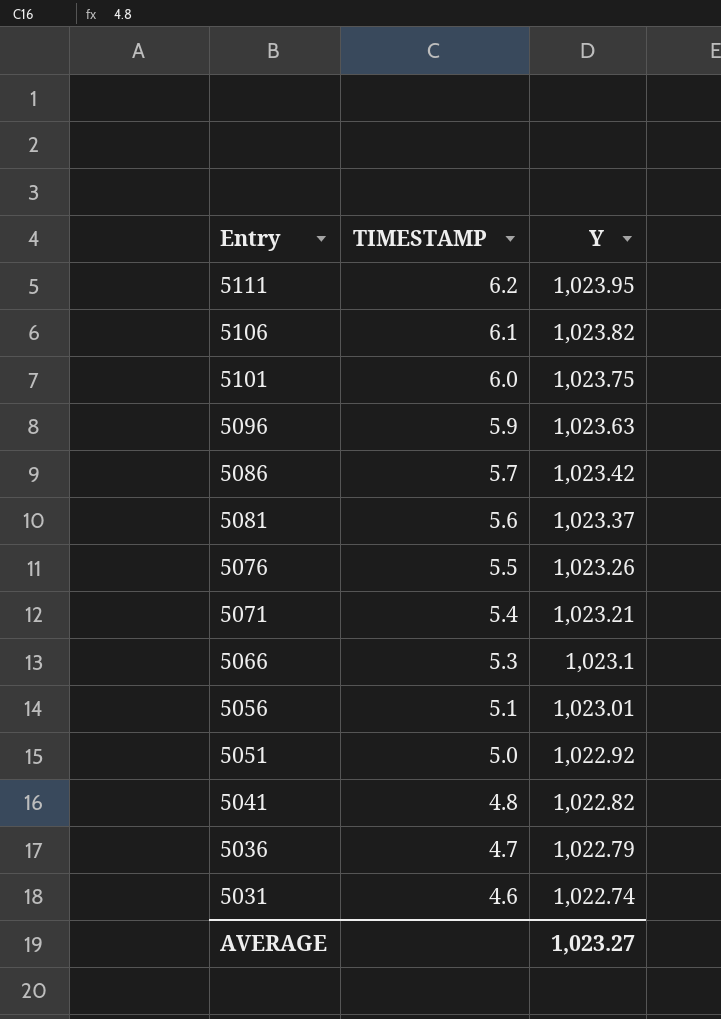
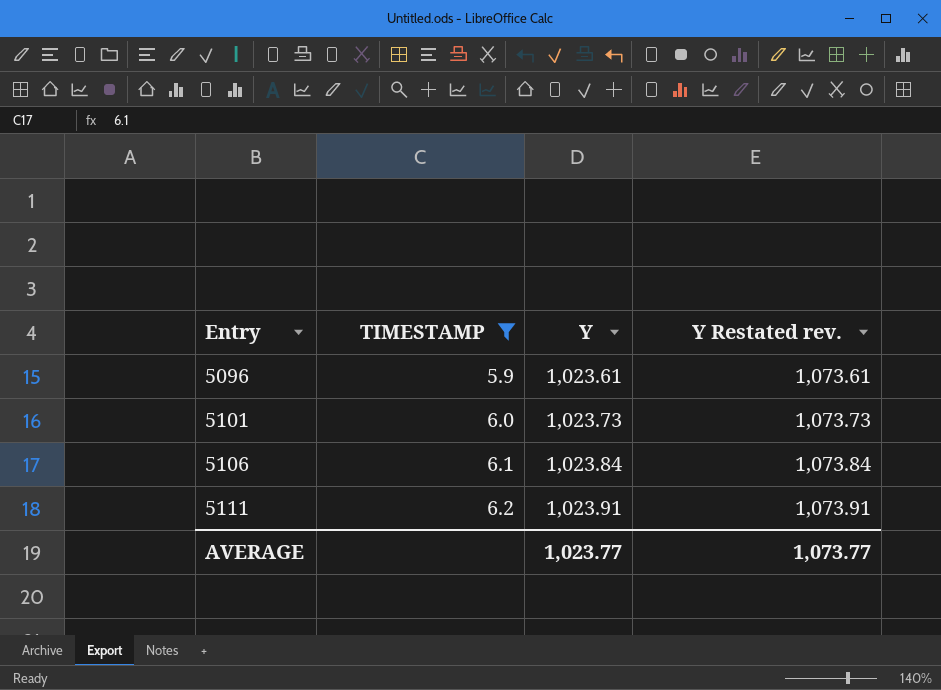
filter: none -> TIMESTAMP >= 5.9
row order: Entry descending -> Entry ascending
column Y Restated rev. | formula: none -> [Y] + 50
5096 | Y: 1,023.63 -> 1,023.61
5101 | Y: 1,023.75 -> 1,023.73
5106 | Y: 1,023.82 -> 1,023.84
5111 | Y: 1,023.95 -> 1,023.91
AVERAGE | Y: 1,023.27 -> 1,023.77

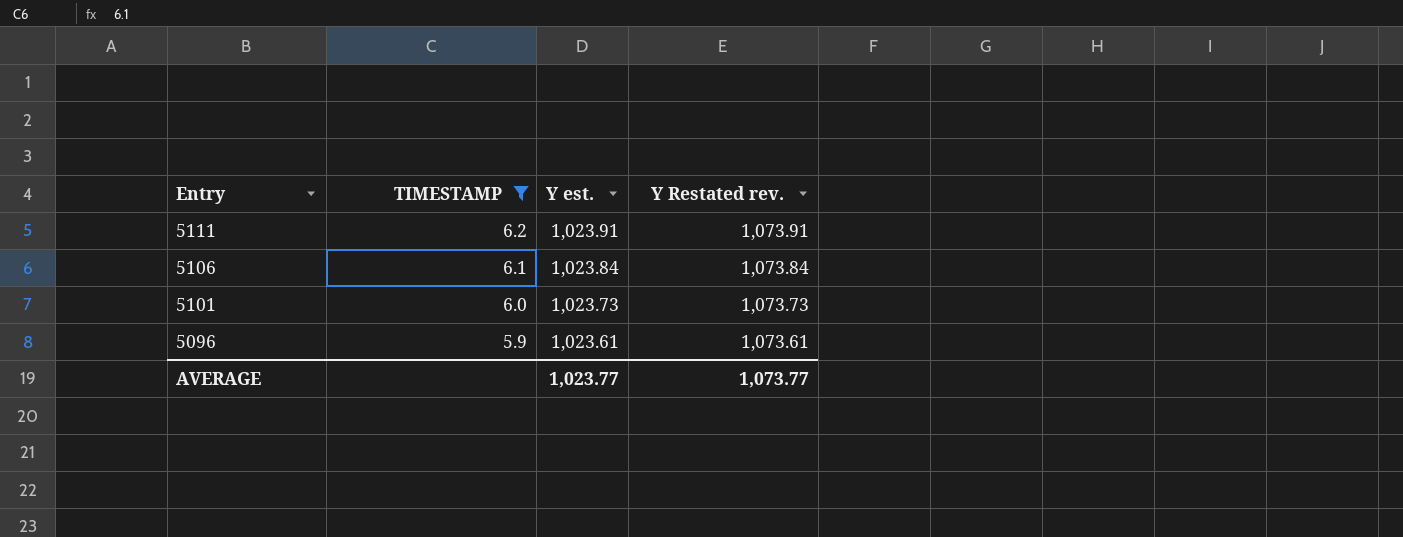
row order: Entry ascending -> Entry descending
column name: Y -> Y est.

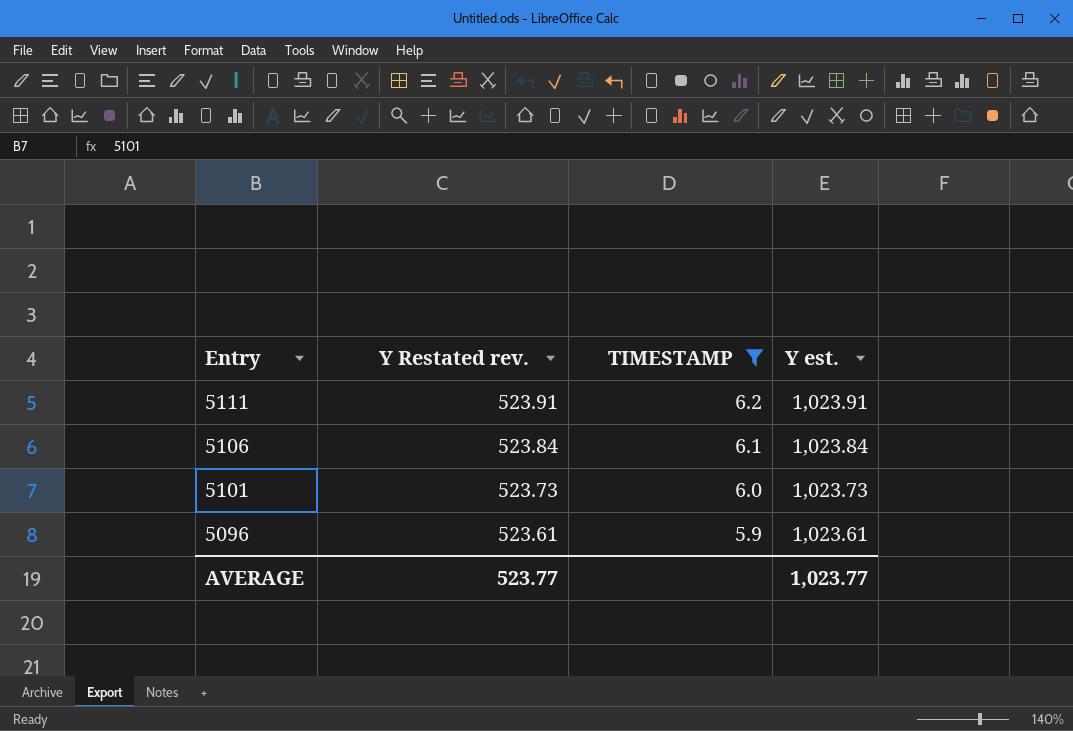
column Y Restated rev. | formula: [Y est.] + 50 -> [Y est.] - 500
column Y Restated rev. | position: 4 -> 2
AVERAGE | Y Restated rev.: 1,073.77 -> 523.77

